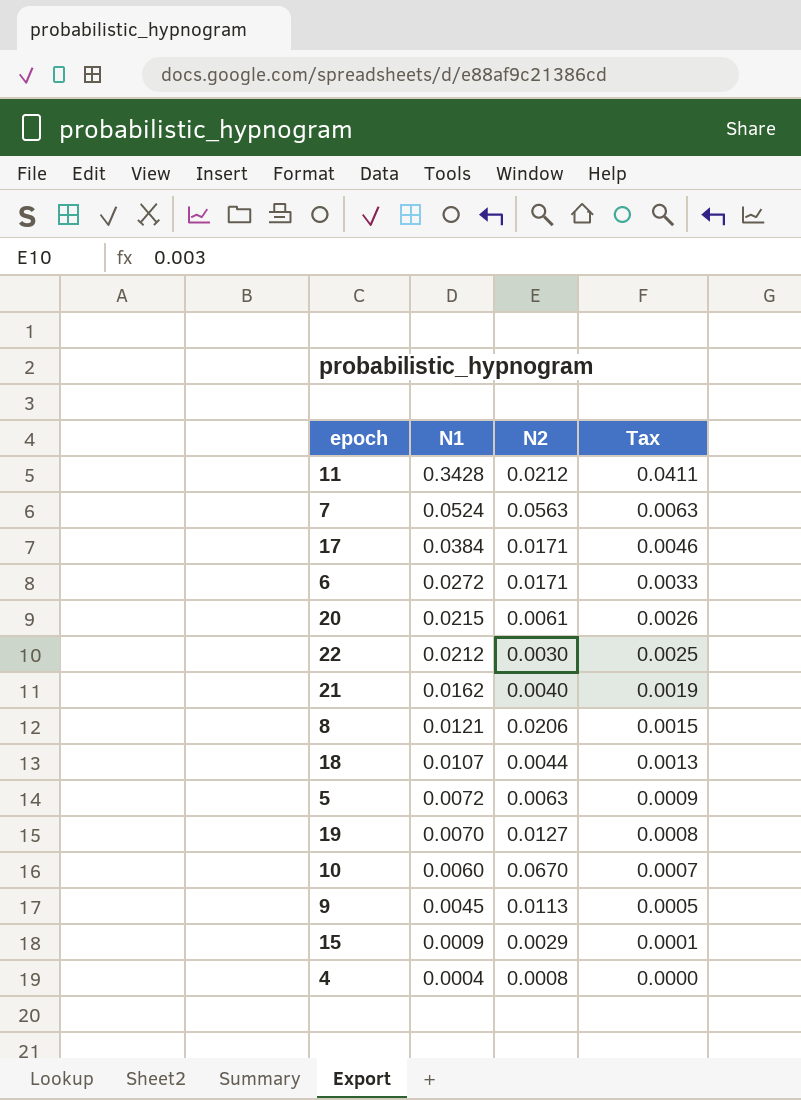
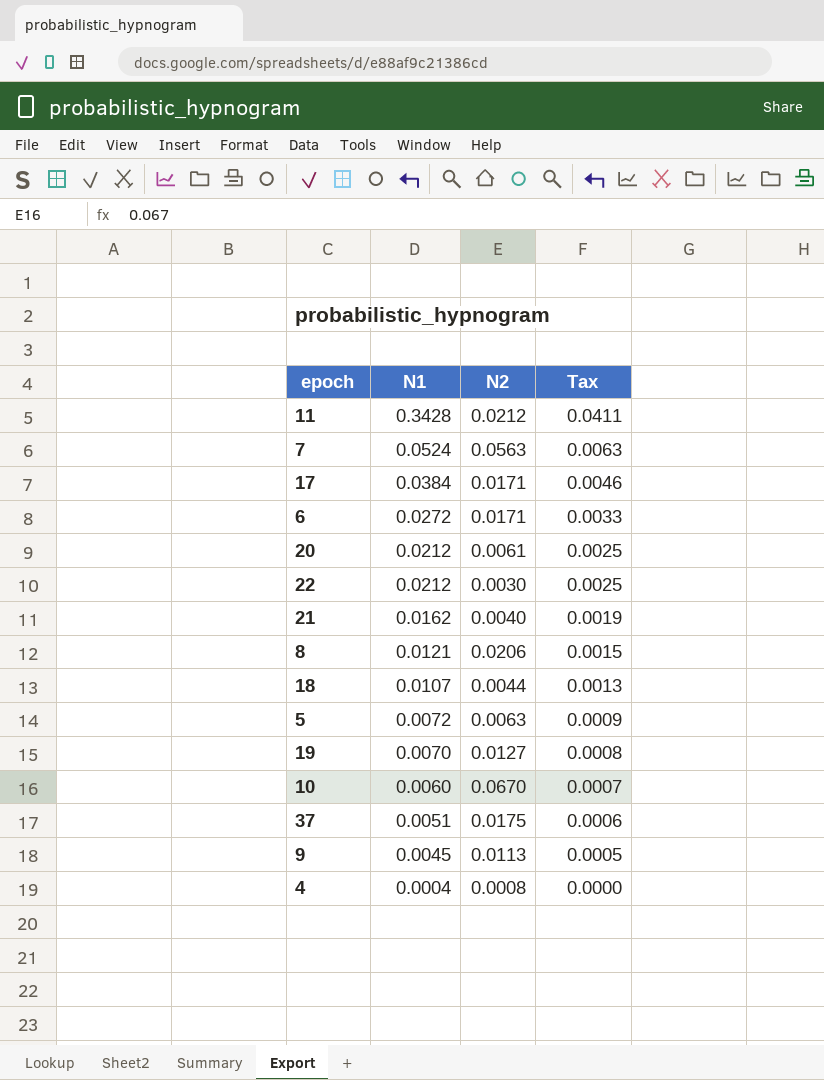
row 15: 0.0009 | 0.0029 | 0.0001 -> none
20 | N1: 0.0215 -> 0.0212
20 | Tax: 0.0026 -> 0.0025
row 37: none -> 0.0051 | 0.0175 | 0.0006

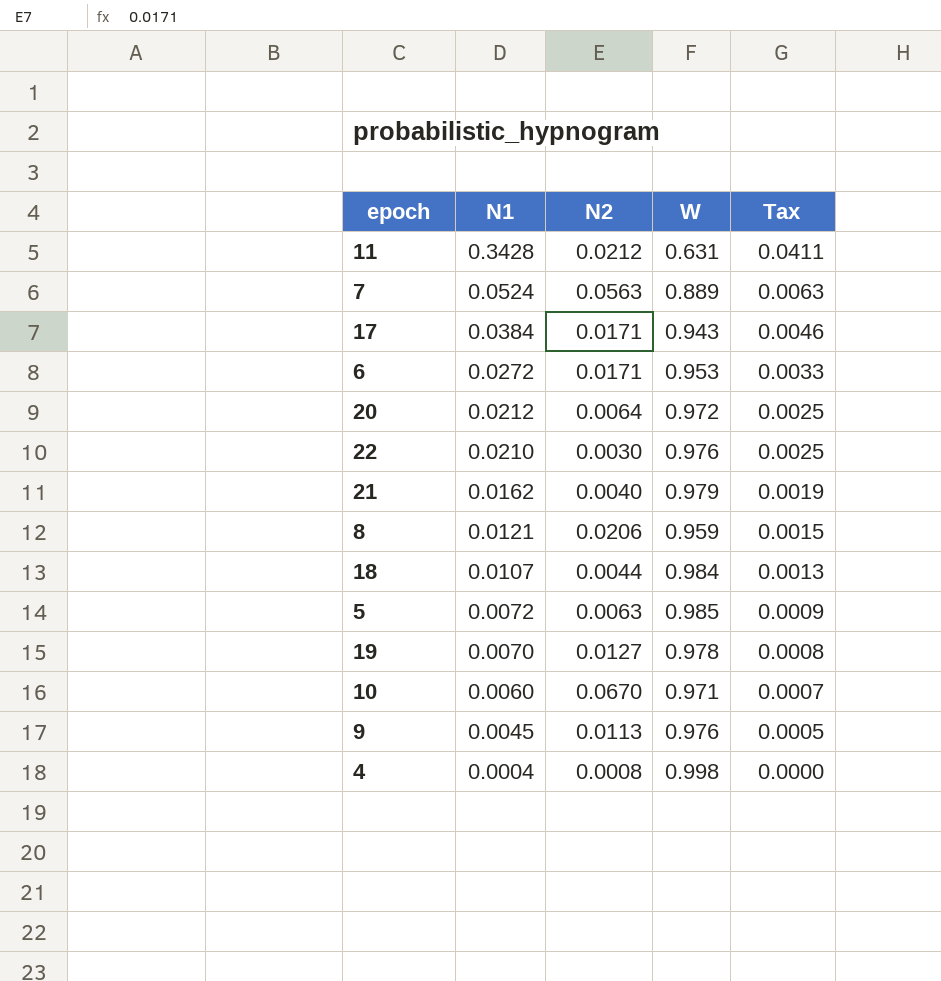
column W | position: none -> 4
row 37: 0.0051 | 0.0175 | 0.0006 -> none
20 | N2: 0.0061 -> 0.0064
22 | N1: 0.0212 -> 0.0210

